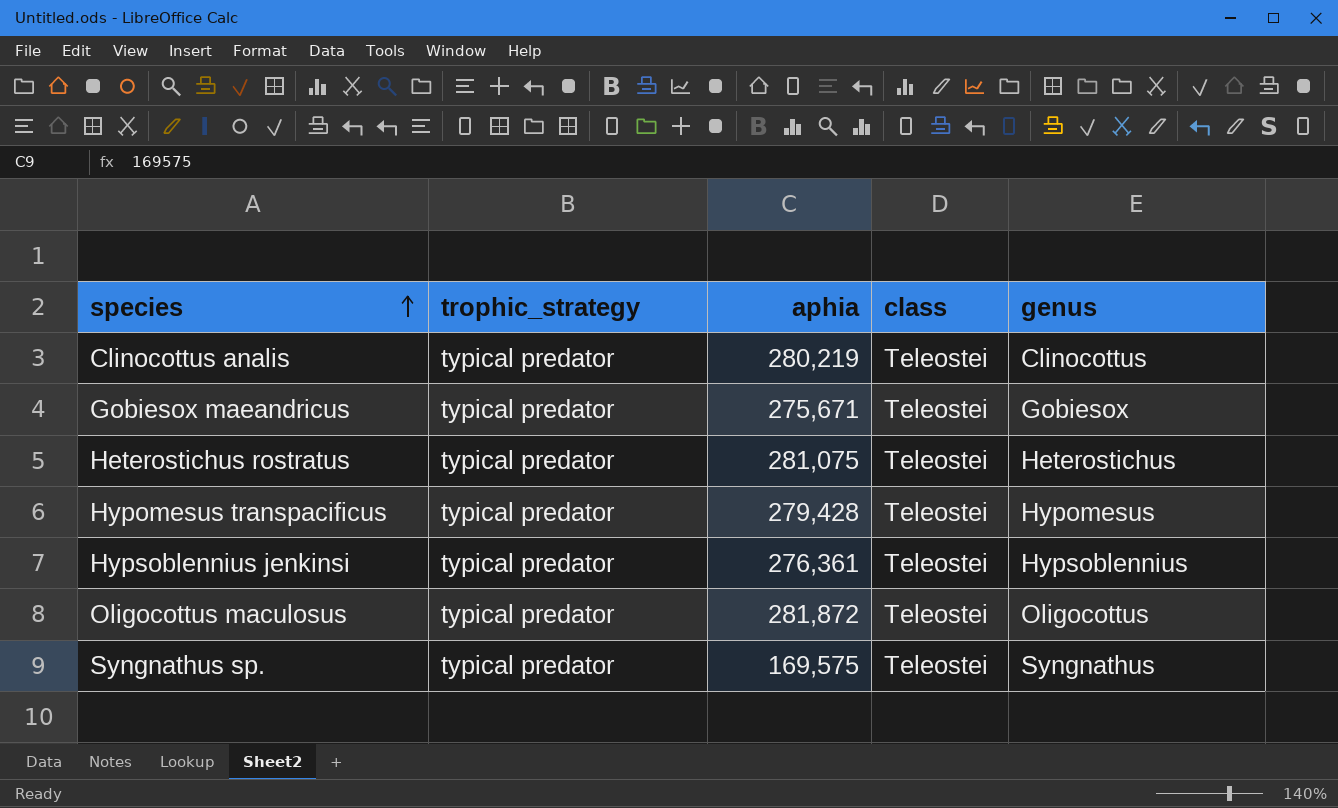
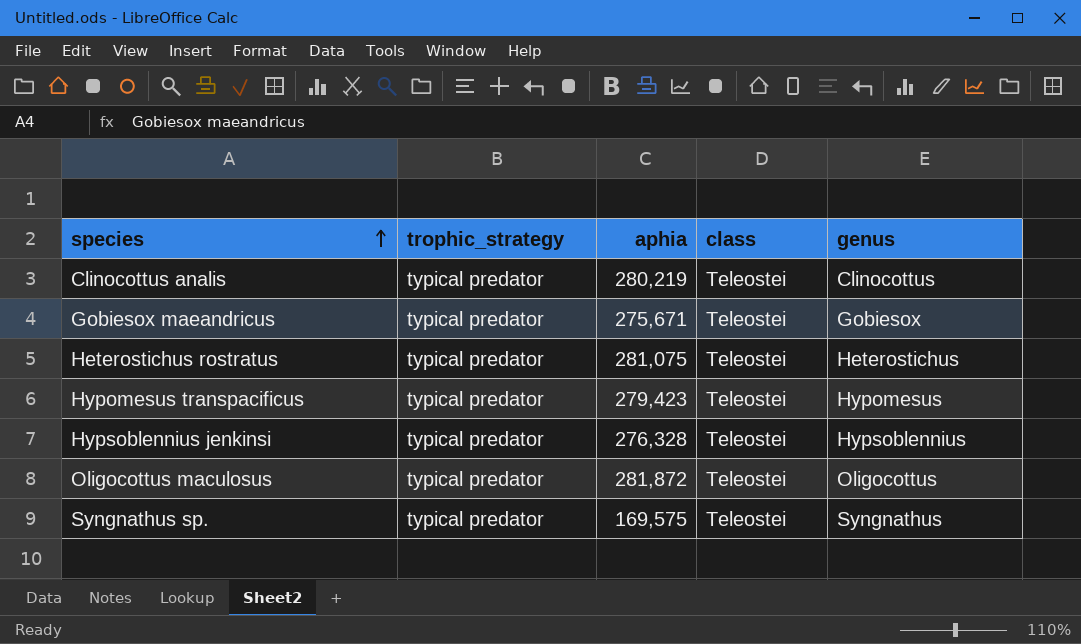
Hypomesus transpacificus | aphia: 279,428 -> 279,423
Hypsoblennius jenkinsi | aphia: 276,361 -> 276,328

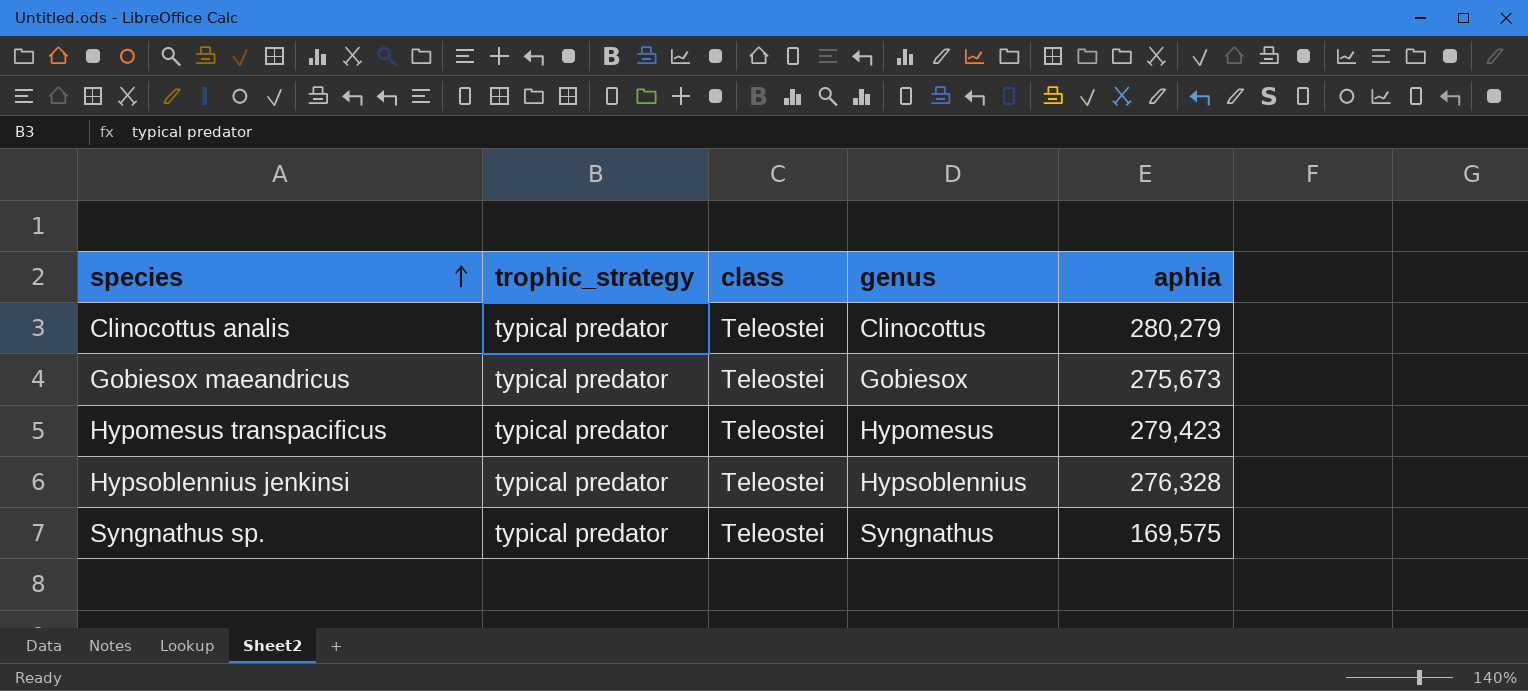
column aphia | position: 3 -> 5
row Heterostichus rostratus: typical predator | 281,075 | Teleostei | Heterostichus -> none
row Oligocottus maculosus: typical predator | 281,872 | Teleostei | Oligocottus -> none
Clinocottus analis | aphia: 280,219 -> 280,279
Gobiesox maeandricus | aphia: 275,671 -> 275,673

